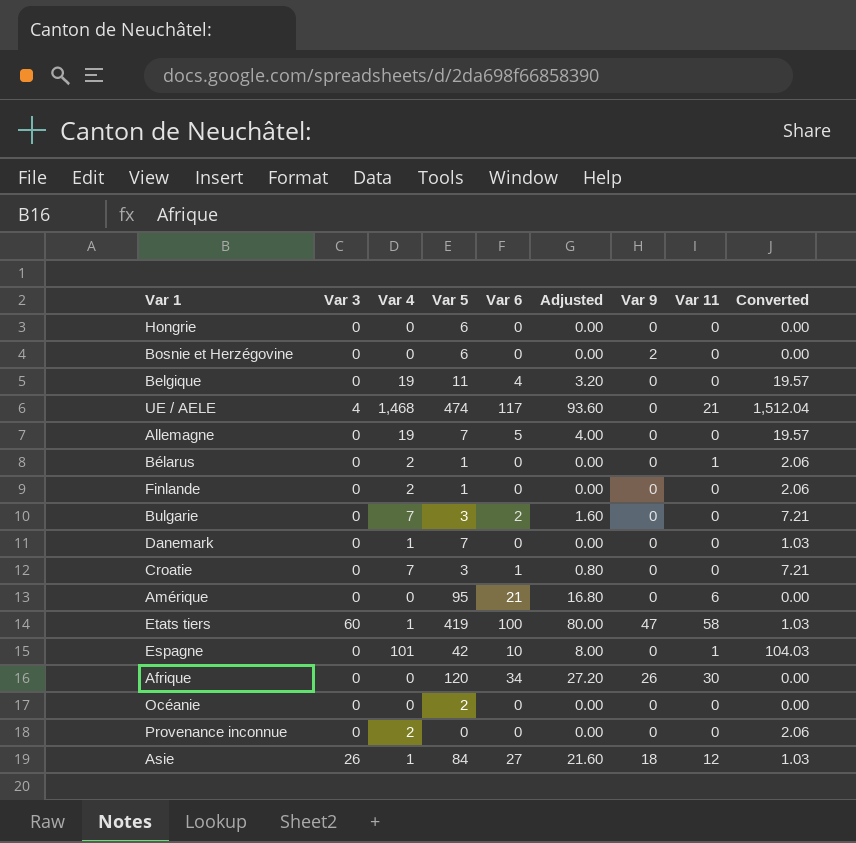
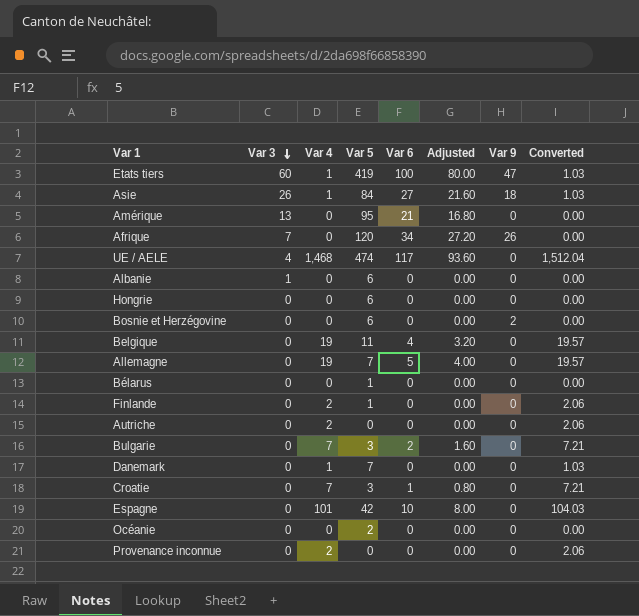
row order: none -> Var 3 descending
column Var 11 | position: 8 -> none
Amérique | Var 3: 0 -> 13
Afrique | Var 3: 0 -> 7
row Albanie: none -> 1 | 0 | 6 | 0 | 0.00 | 0 | 0.00
Bélarus | Var 4: 2 -> 0
Bélarus | Converted: 2.06 -> 0.00
row Autriche: none -> 0 | 2 | 0 | 0 | 0.00 | 0 | 2.06

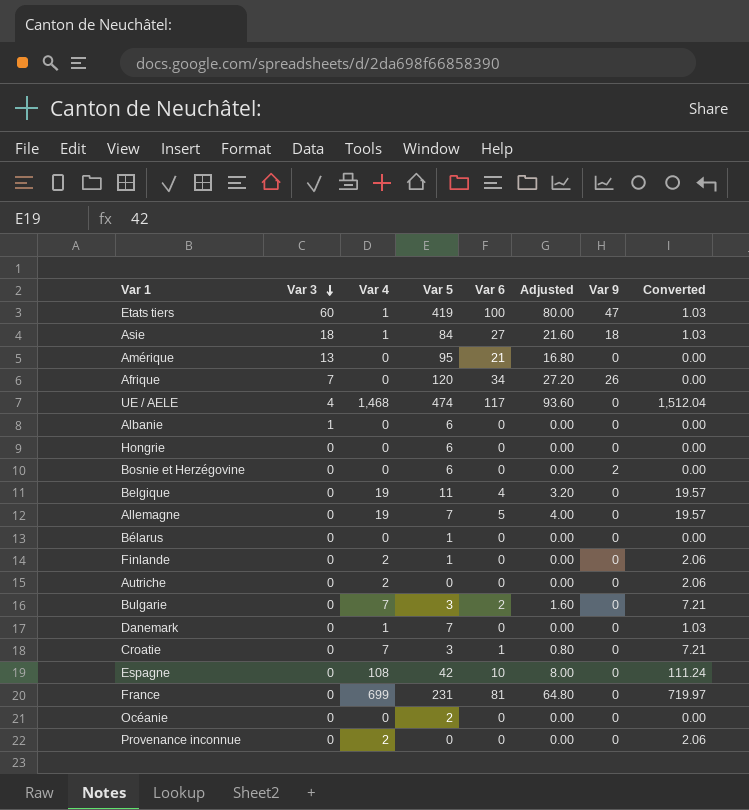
Asie | Var 3: 26 -> 18
Espagne | Var 4: 101 -> 108
Espagne | Converted: 104.03 -> 111.24
row France: none -> 0 | 699 | 231 | 81 | 64.80 | 0 | 719.97

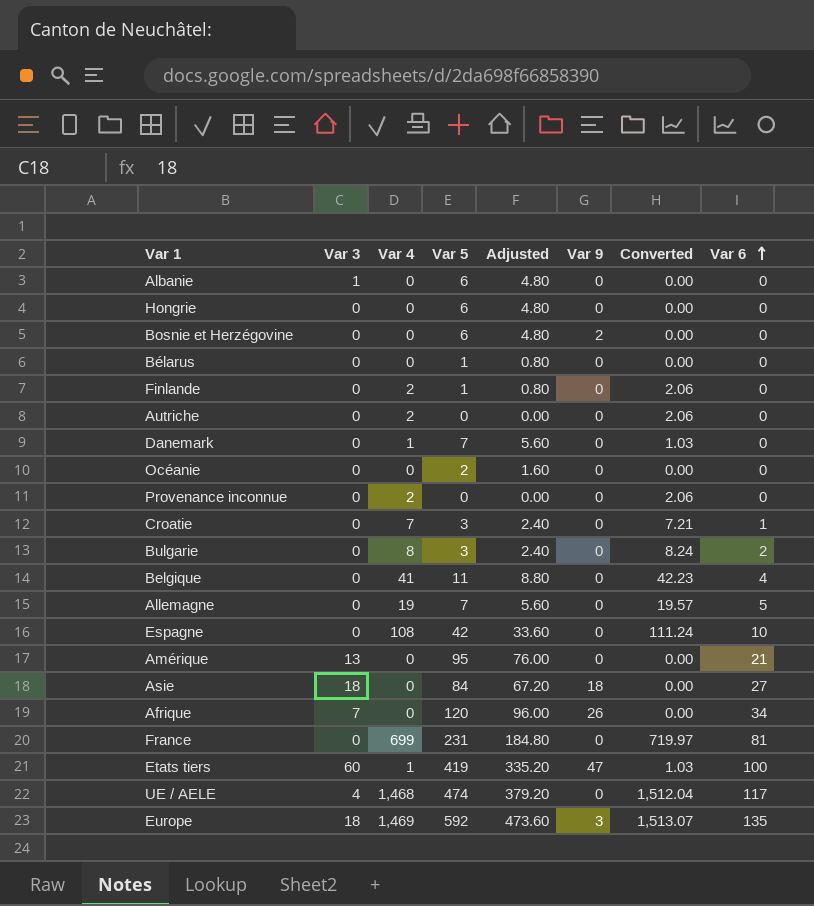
row order: Var 3 descending -> Var 6 ascending
column Adjusted | formula: [Var 6] * 0.8 -> [Var 5] * 0.8
column Var 6 | position: 5 -> 8
Bulgarie | Var 4: 7 -> 8
Bulgarie | Converted: 7.21 -> 8.24
Belgique | Var 4: 19 -> 41
Belgique | Converted: 19.57 -> 42.23
Asie | Var 4: 1 -> 0
Asie | Converted: 1.03 -> 0.00
row Europe: none -> 18 | 1,469 | 592 | 473.60 | 3 | 1,513.07 | 135

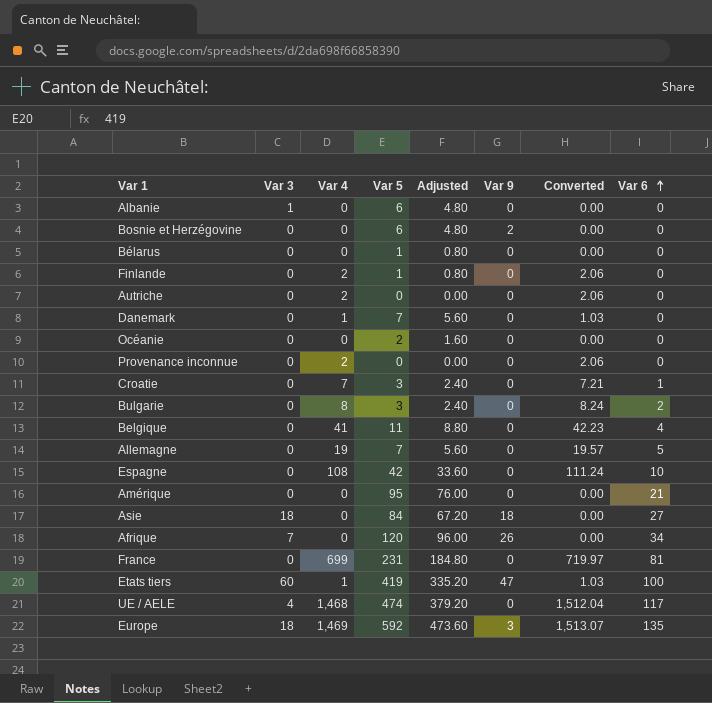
row Hongrie: 0 | 0 | 6 | 4.80 | 0 | 0.00 | 0 -> none
Amérique | Var 3: 13 -> 0

